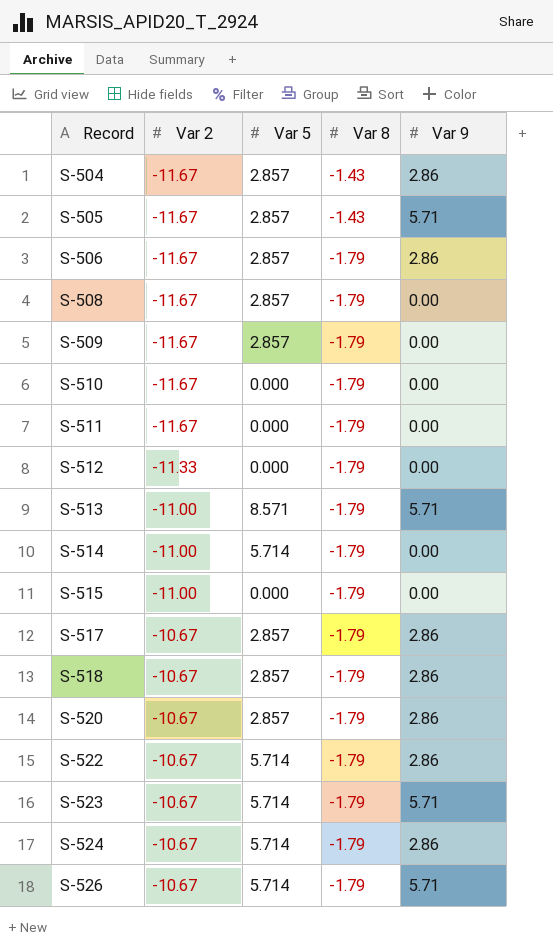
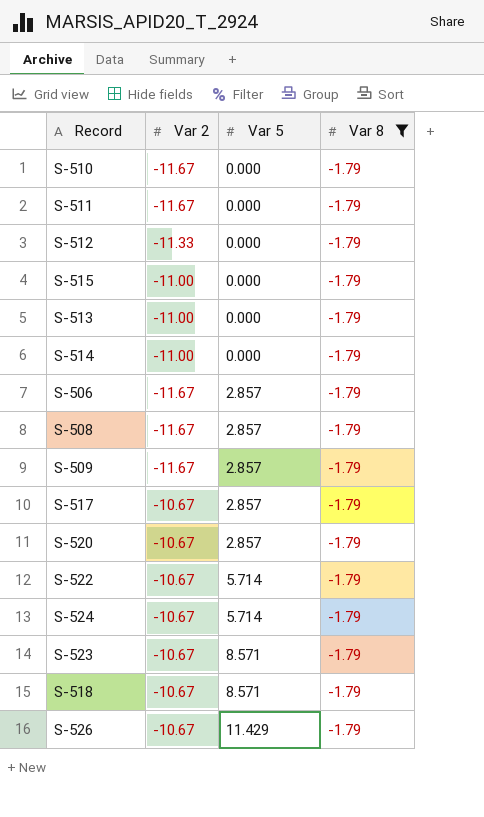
filter: none -> Var 8 = -1.79
row order: Record ascending -> Var 5 ascending
column Var 9 | position: 5 -> none
S-513 | Var 5: 8.571 -> 0.000
S-514 | Var 5: 5.714 -> 0.000
S-523 | Var 5: 5.714 -> 8.571
S-518 | Var 5: 2.857 -> 8.571
S-526 | Var 5: 5.714 -> 11.429

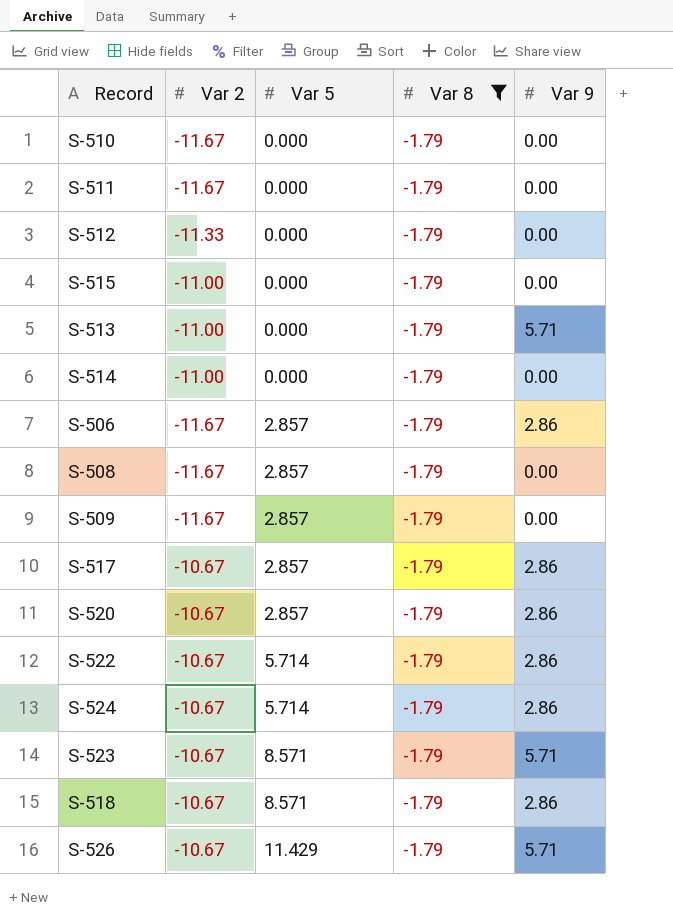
column Var 9 | position: none -> 5

